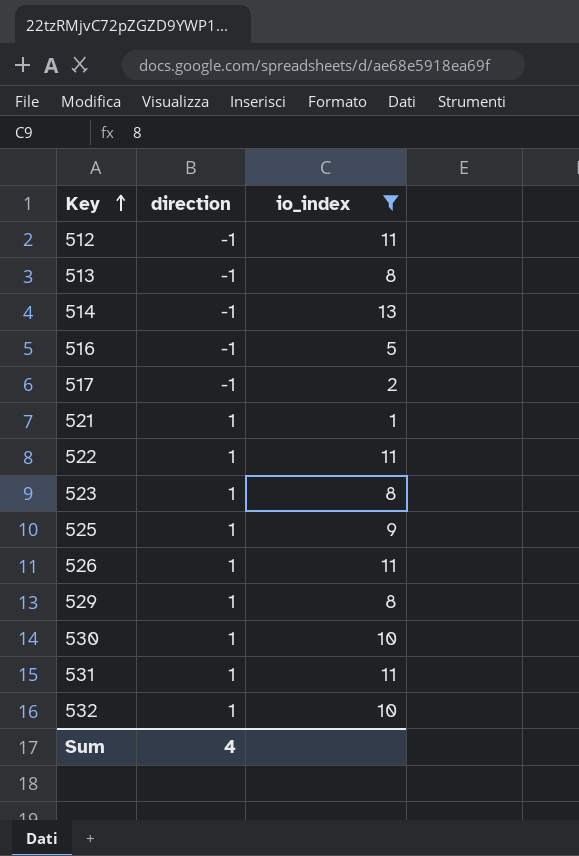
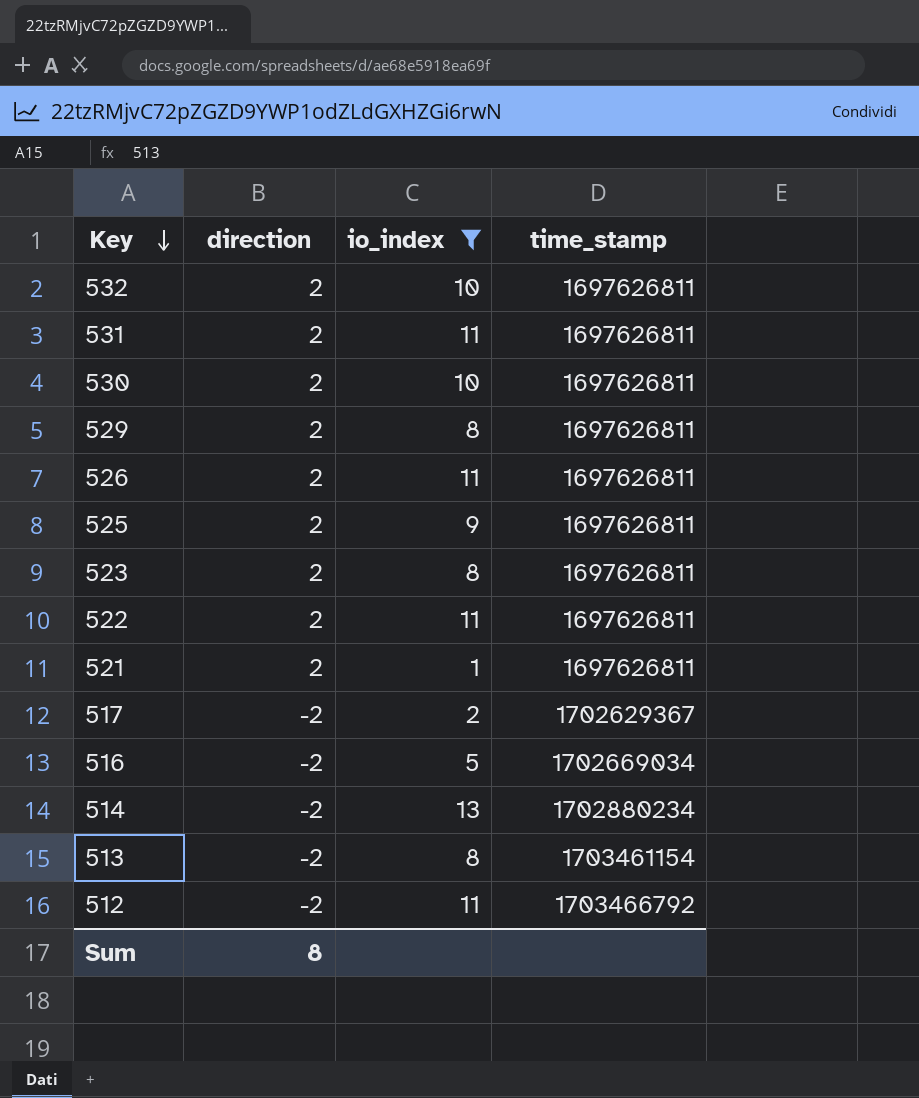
row order: Key ascending -> Key descending
column time_stamp | position: none -> 4
532 | direction: 1 -> 2
531 | direction: 1 -> 2
530 | direction: 1 -> 2
529 | direction: 1 -> 2
526 | direction: 1 -> 2
525 | direction: 1 -> 2
523 | direction: 1 -> 2
522 | direction: 1 -> 2
521 | direction: 1 -> 2
517 | direction: -1 -> -2
516 | direction: -1 -> -2
514 | direction: -1 -> -2
513 | direction: -1 -> -2
512 | direction: -1 -> -2
Sum | direction: 4 -> 8

